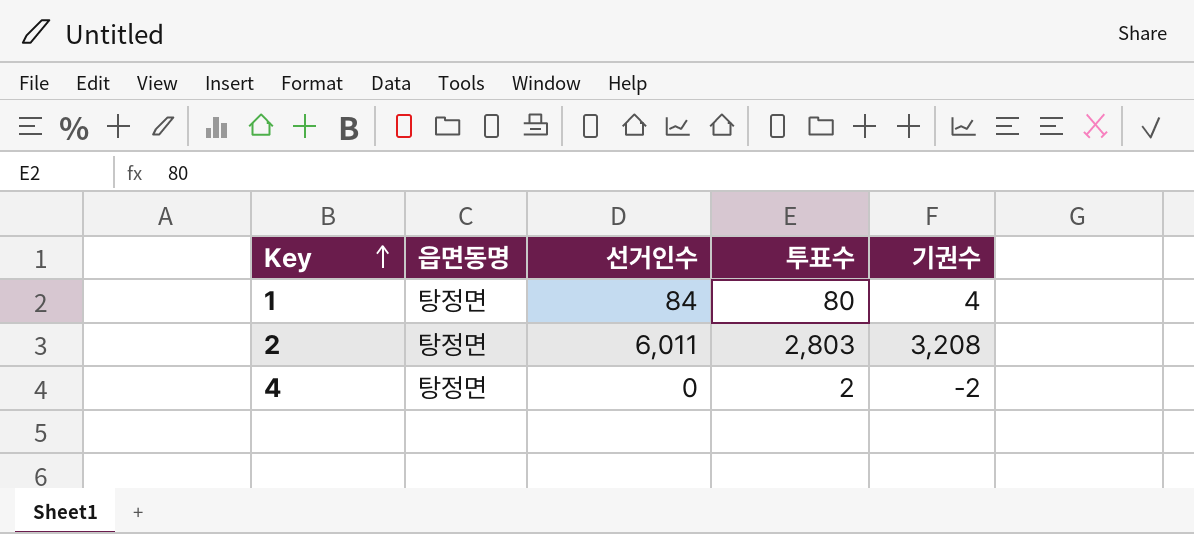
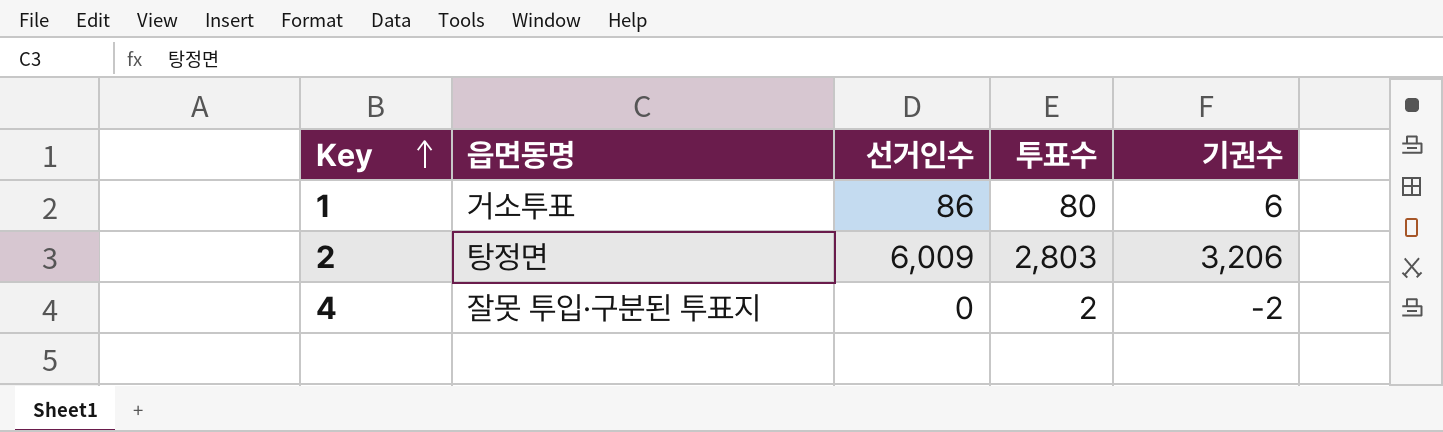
1 | 읍면동명: 탕정면 -> 거소투표
1 | 선거인수: 84 -> 86
1 | 기권수: 4 -> 6
2 | 선거인수: 6,011 -> 6,009
2 | 기권수: 3,208 -> 3,206
4 | 읍면동명: 탕정면 -> 잘못 투입·구분된 투표지

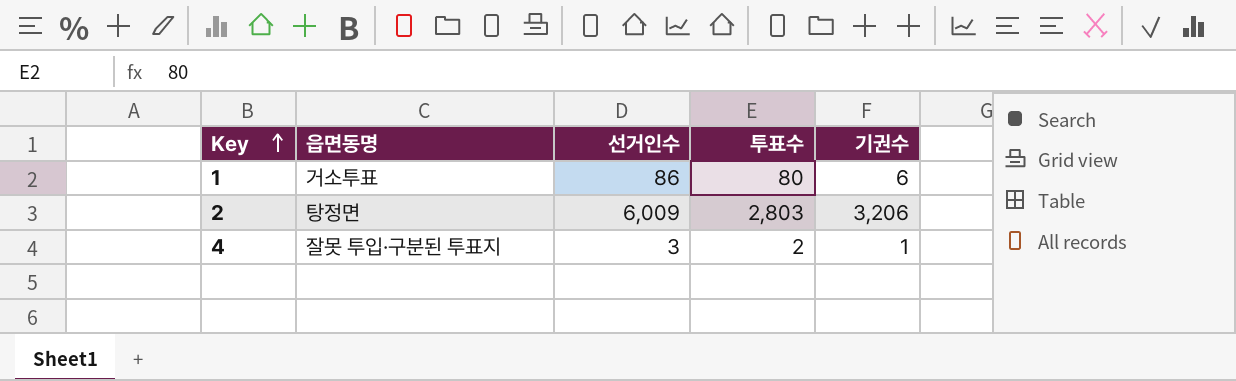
4 | 선거인수: 0 -> 3
4 | 기권수: -2 -> 1

